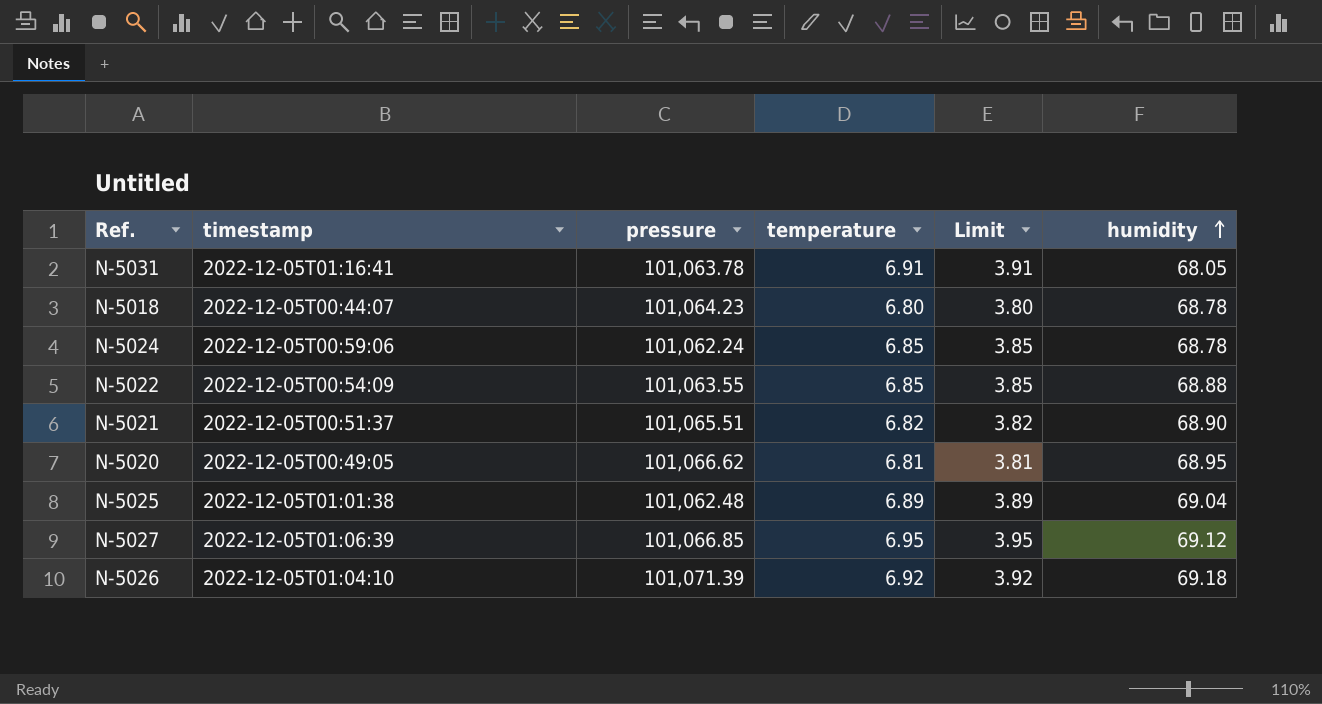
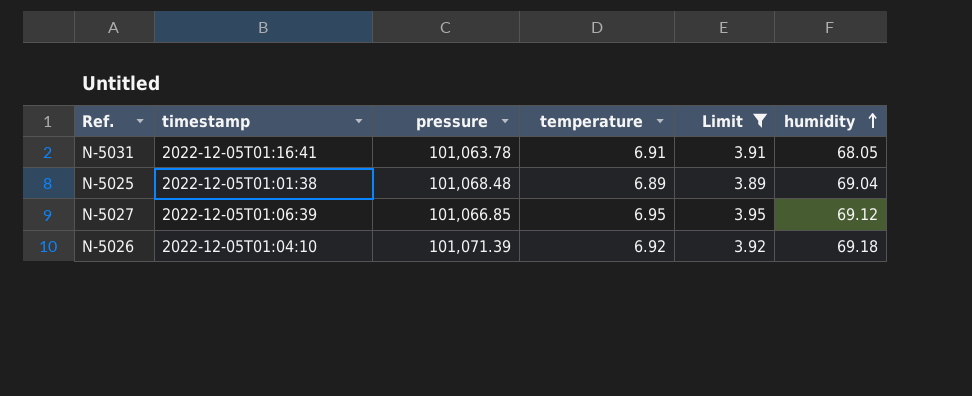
filter: none -> Limit >= 3.89
N-5025 | pressure: 101,062.48 -> 101,068.48

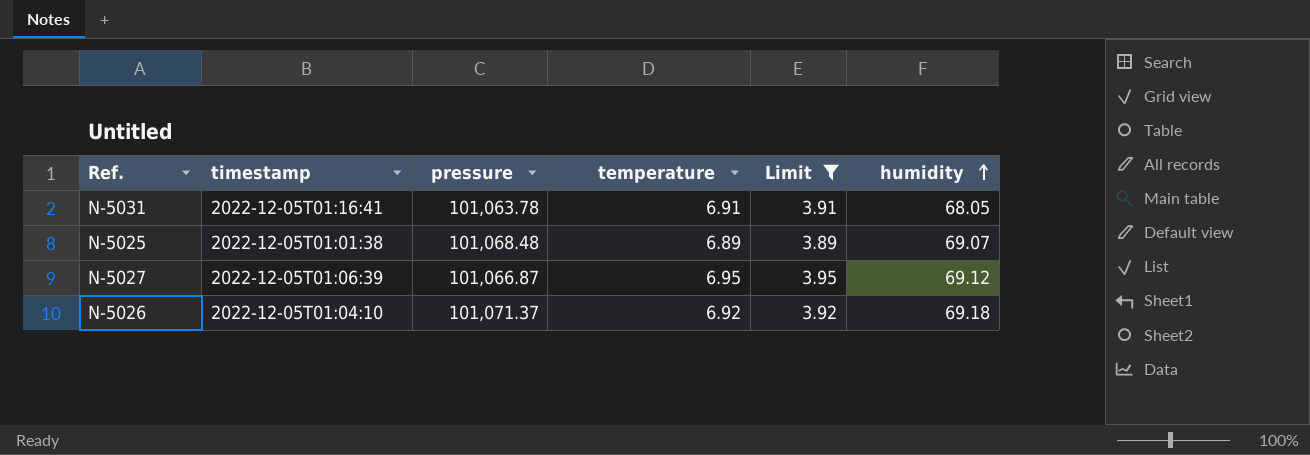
N-5025 | humidity: 69.04 -> 69.07
N-5027 | pressure: 101,066.85 -> 101,066.87
N-5026 | pressure: 101,071.39 -> 101,071.37

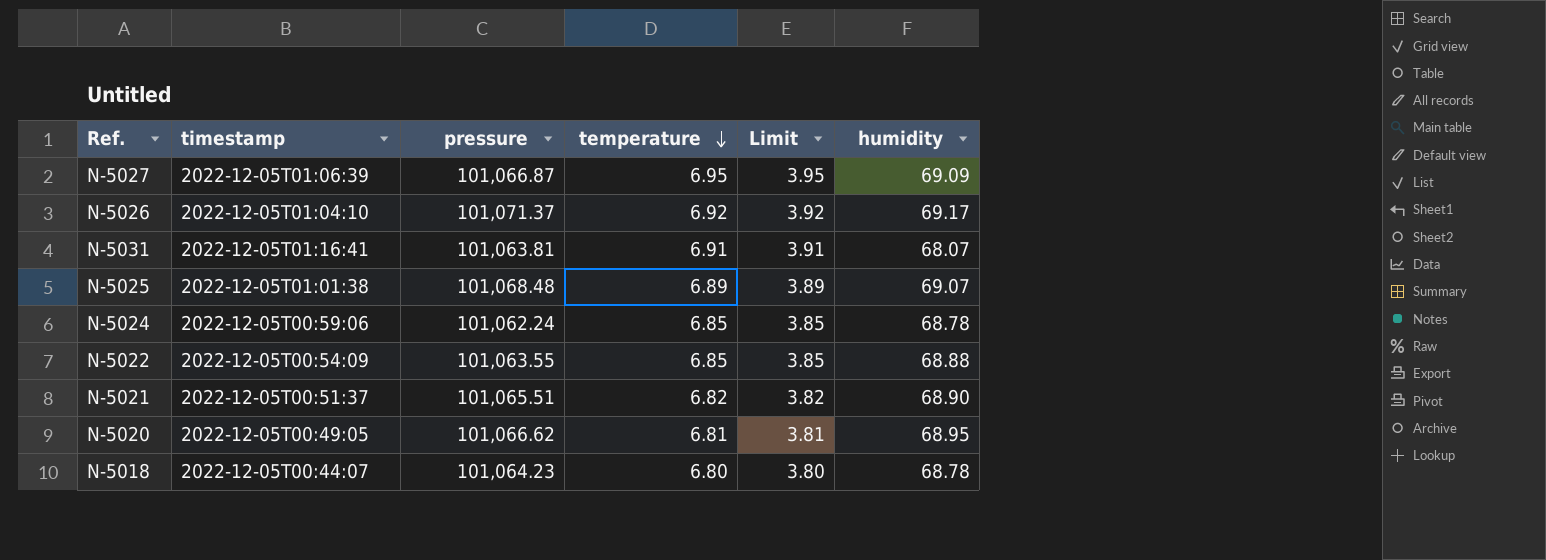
filter: Limit >= 3.89 -> none
row order: humidity ascending -> temperature descending
N-5027 | humidity: 69.12 -> 69.09
N-5026 | humidity: 69.18 -> 69.17
N-5031 | pressure: 101,063.78 -> 101,063.81
N-5031 | humidity: 68.05 -> 68.07

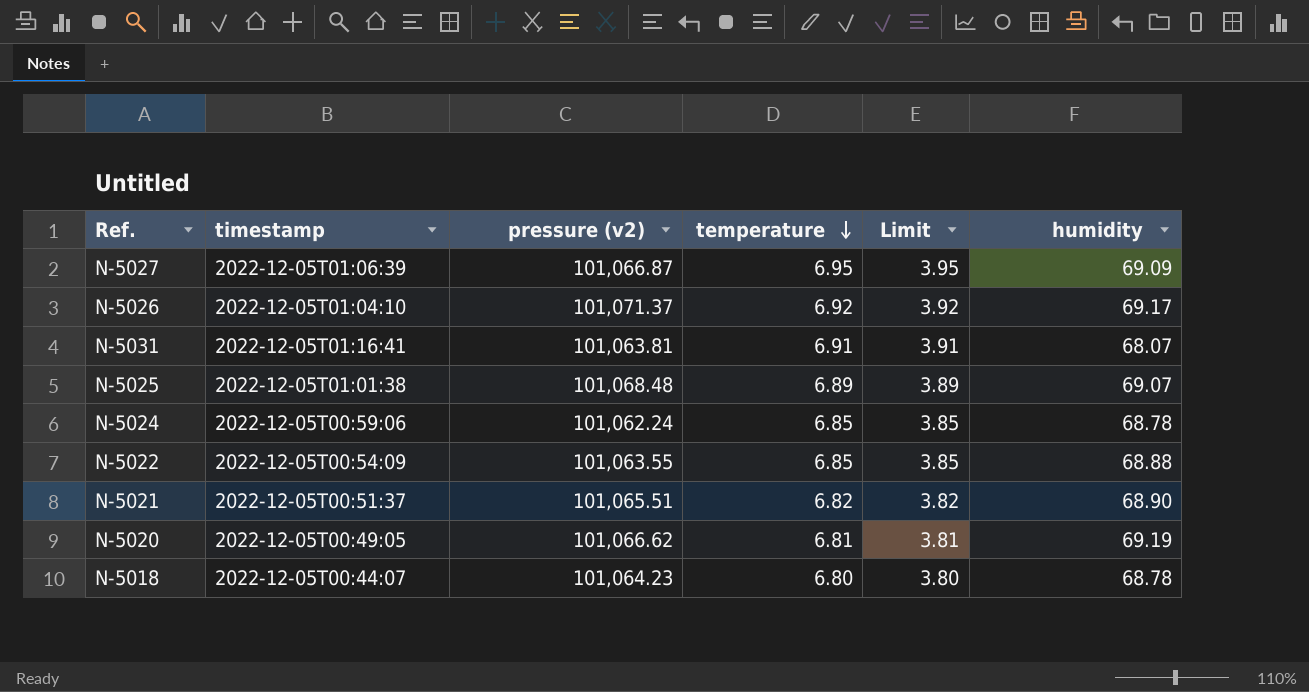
column name: pressure -> pressure (v2)
N-5020 | humidity: 68.95 -> 69.19

